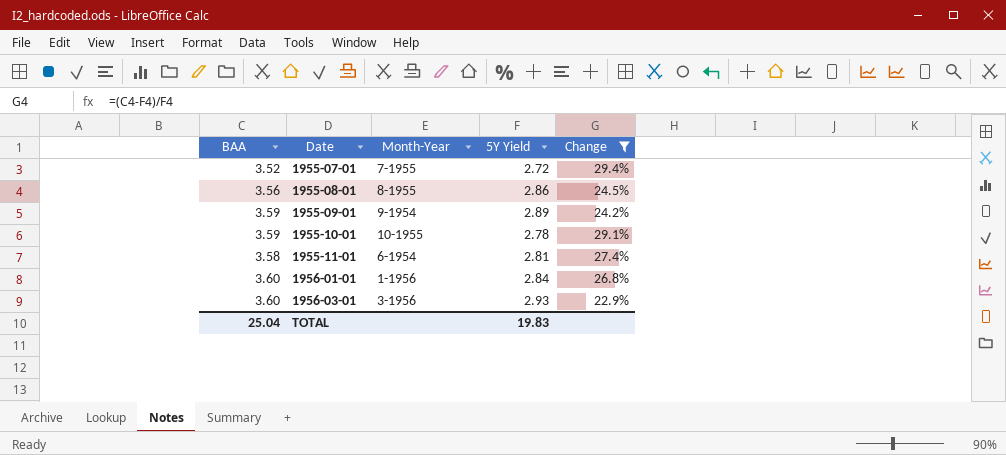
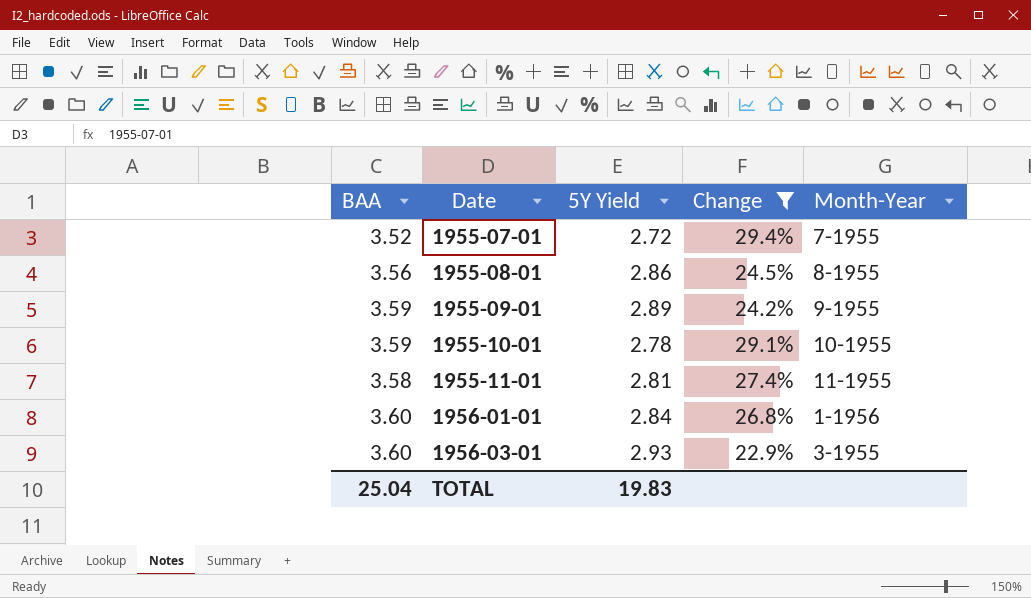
column Month-Year | position: 3 -> 5
1955-09-01 | Month-Year: 9-1954 -> 9-1955
1955-11-01 | Month-Year: 6-1954 -> 11-1955
1956-03-01 | Month-Year: 3-1956 -> 3-1955

